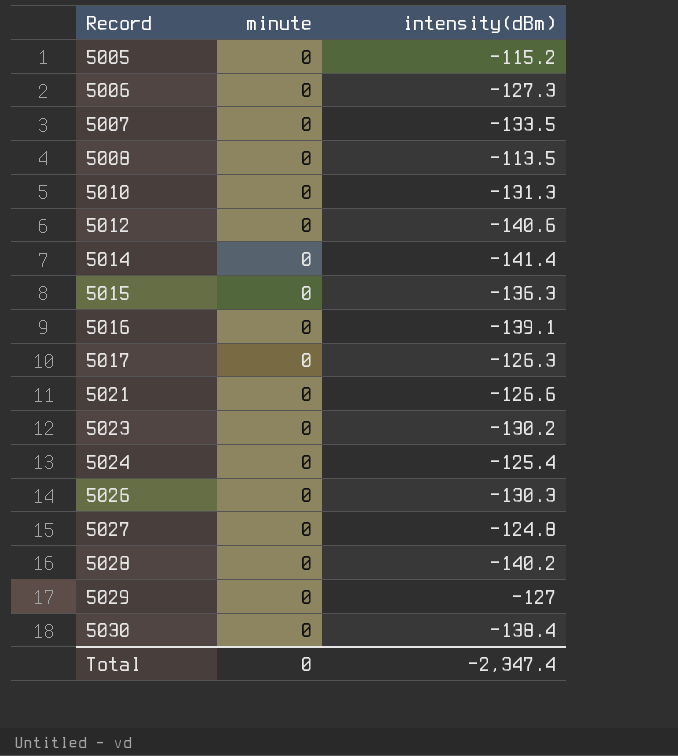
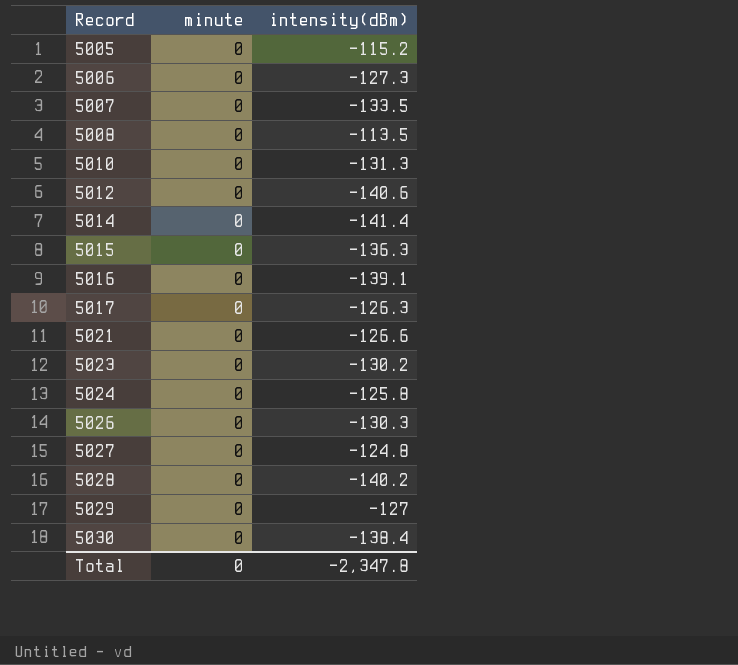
5024 | intensity(dBm): -125.4 -> -125.8
Total | intensity(dBm): -2,347.4 -> -2,347.8

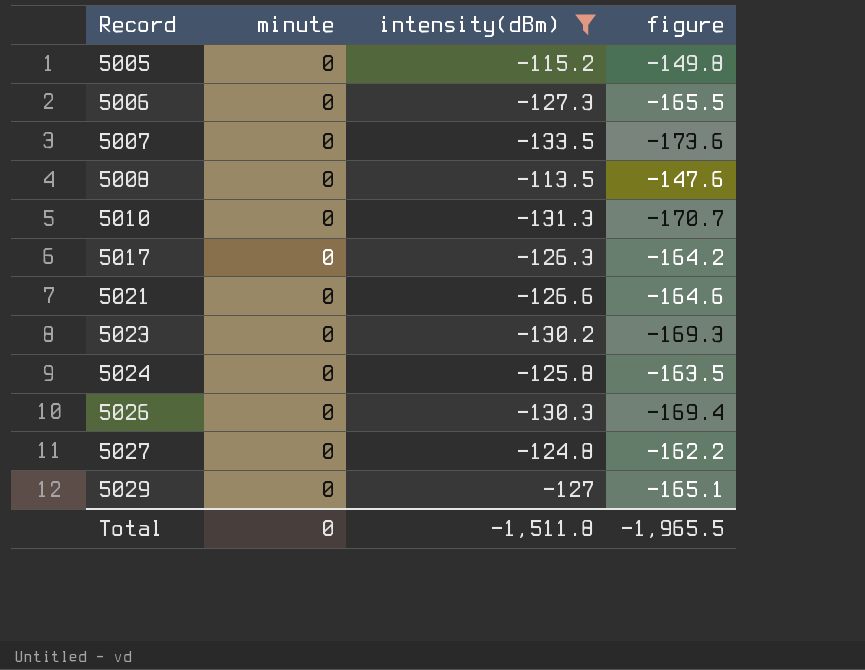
filter: none -> intensity(dBm) >= -133.5
column figure | formula: none -> [intensity(dBm)] * 1.3
Total | intensity(dBm): -2,347.8 -> -1,511.8

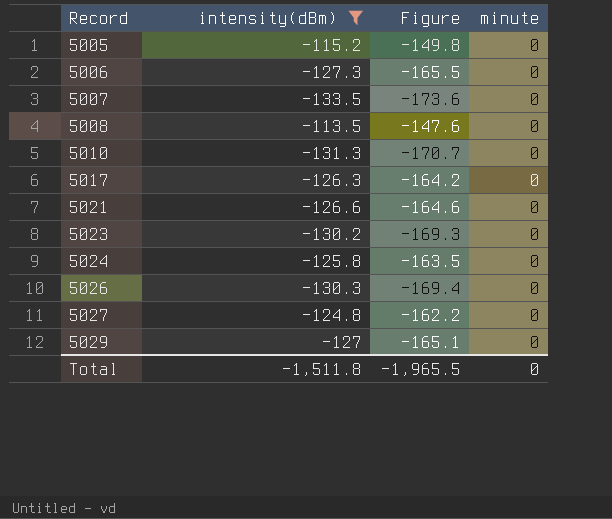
column name: figure -> Figure
column minute | position: 2 -> 4

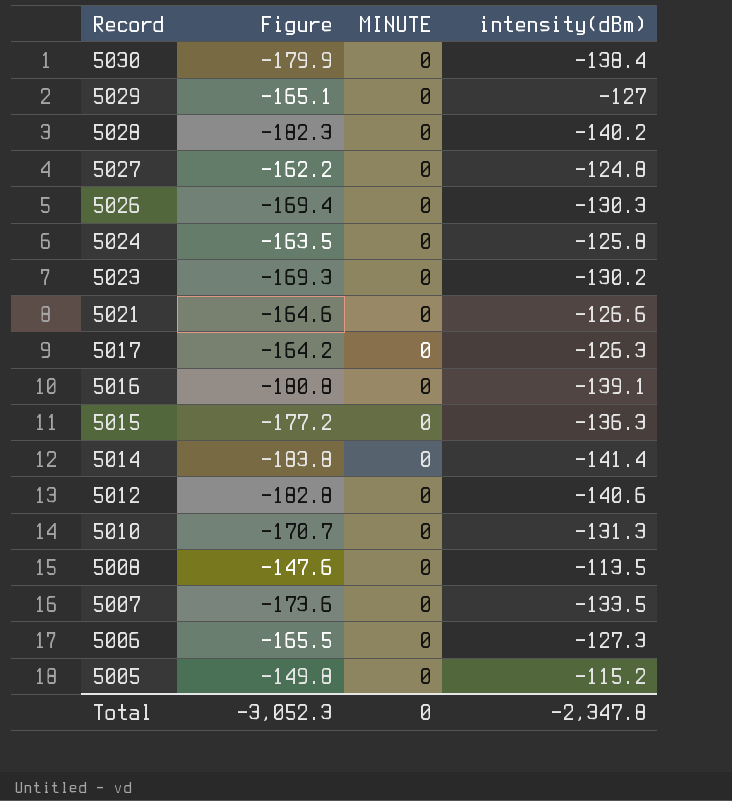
filter: intensity(dBm) >= -133.5 -> none
row order: Record ascending -> Record descending
column name: minute -> MINUTE
column intensity(dBm) | position: 2 -> 4
Total | Figure: -1,965.5 -> -3,052.3
Total | intensity(dBm): -1,511.8 -> -2,347.8

